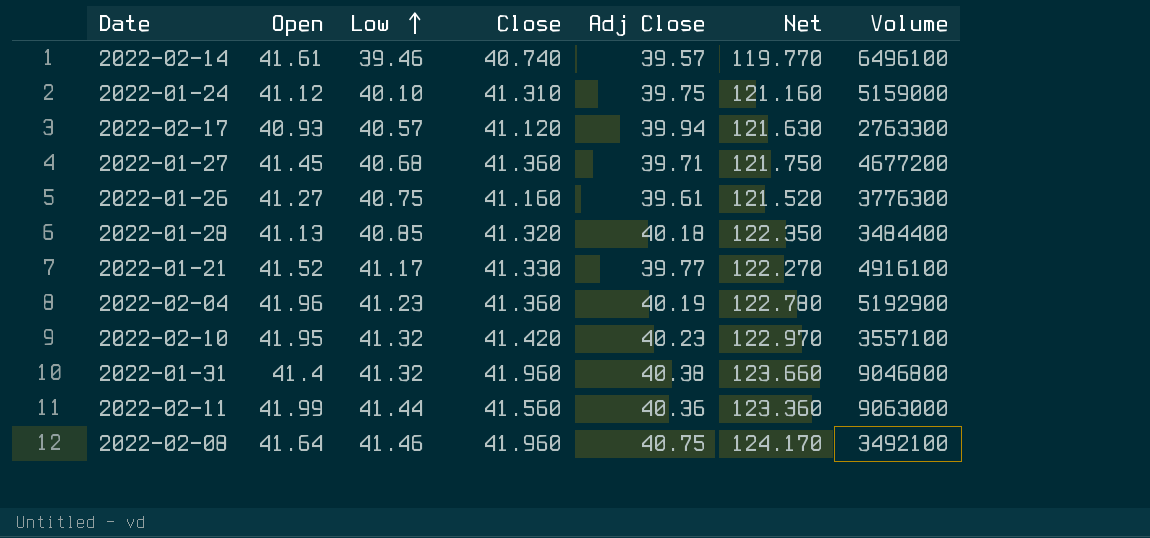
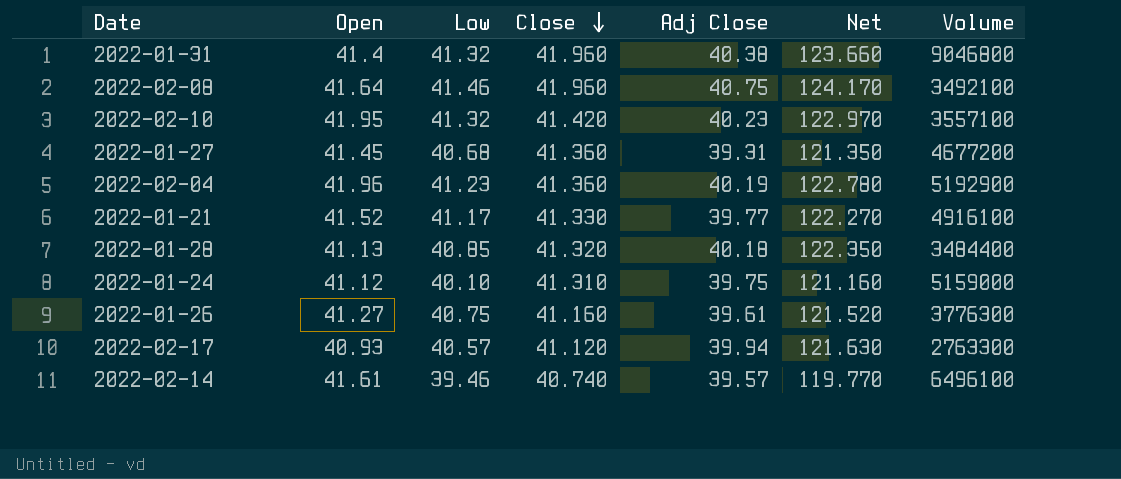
row order: Low ascending -> Close descending
row 2022-02-11: 41.99 | 41.44 | 41.560 | 40.36 | 123.360 | 9063000 -> none
2022-01-27 | Adj Close: 39.71 -> 39.31
2022-01-27 | Net: 121.750 -> 121.350

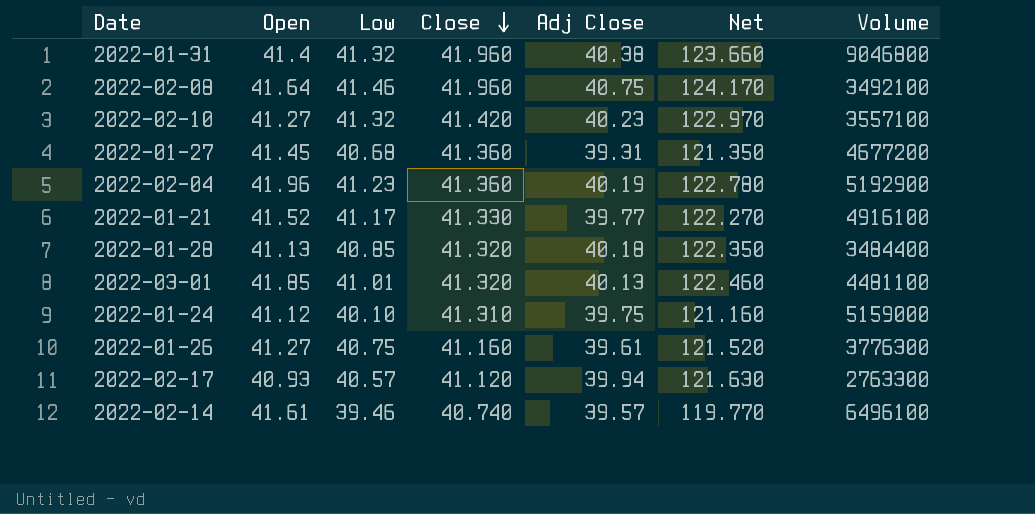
2022-02-10 | Open: 41.95 -> 41.27
row 2022-03-01: none -> 41.85 | 41.01 | 41.320 | 40.13 | 122.460 | 4481100

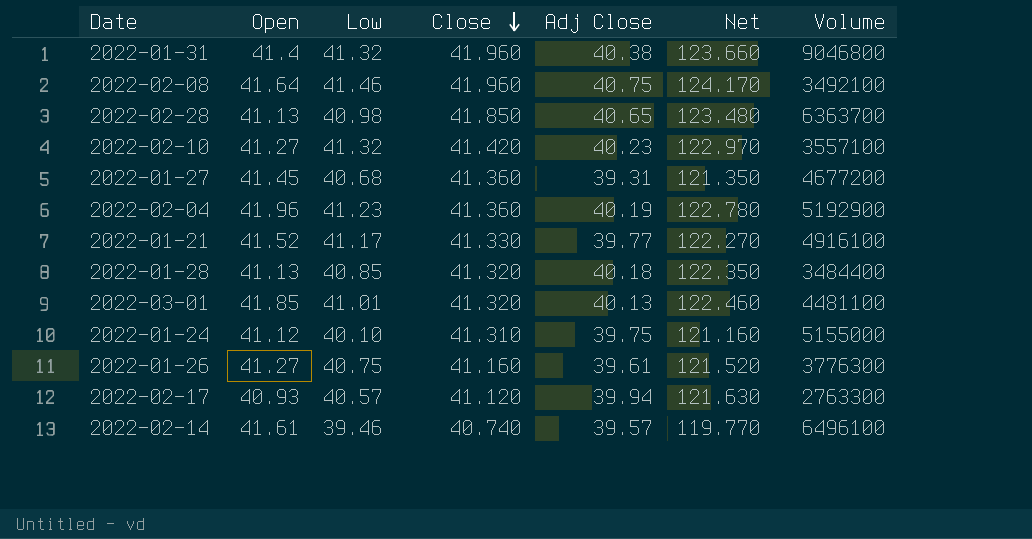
row 2022-02-28: none -> 41.13 | 40.98 | 41.850 | 40.65 | 123.480 | 6363700
2022-01-24 | Volume: 5159000 -> 5155000

